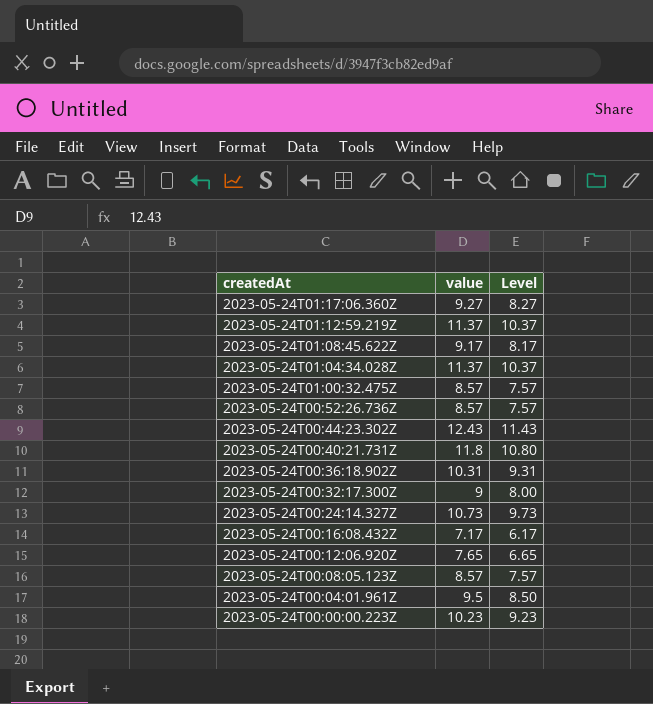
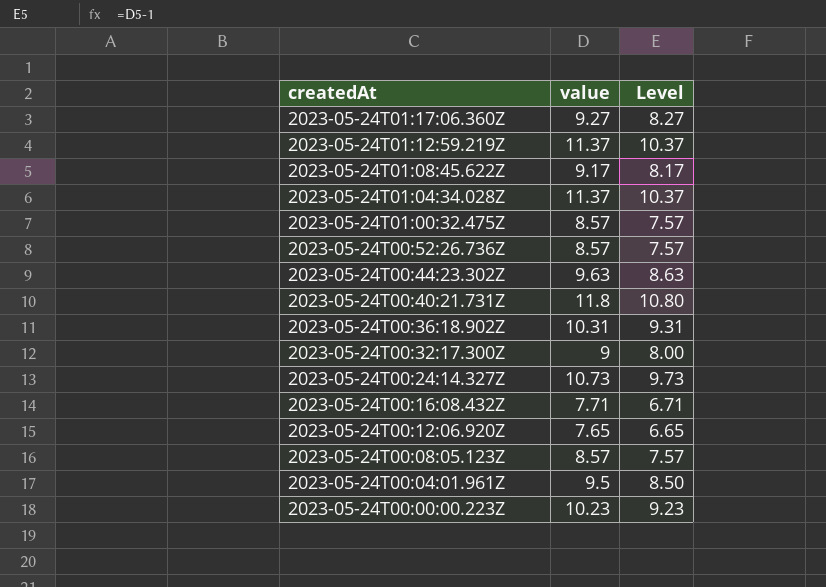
2023-05-24T00:44:23.302Z | value: 12.43 -> 9.63
2023-05-24T00:44:23.302Z | Level: 11.43 -> 8.63
2023-05-24T00:16:08.432Z | value: 7.17 -> 7.71
2023-05-24T00:16:08.432Z | Level: 6.17 -> 6.71

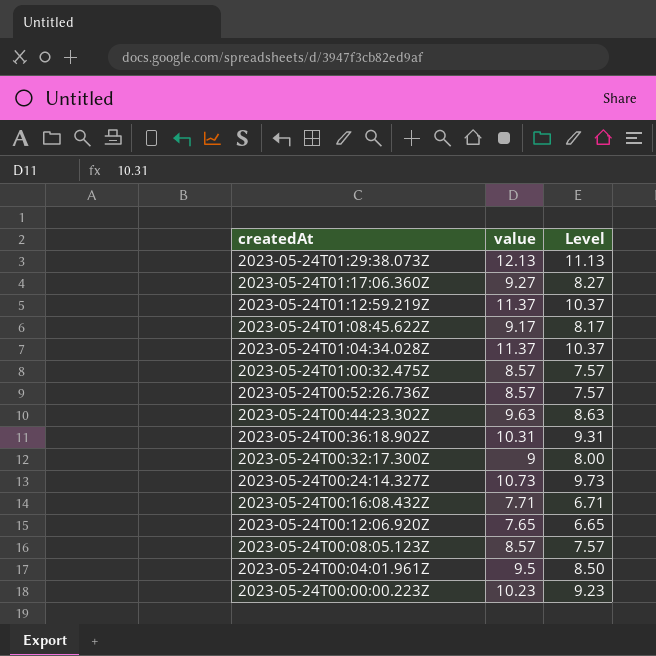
row 2023-05-24T00:40:21.731Z: 11.8 | 10.80 -> none
row 2023-05-24T01:29:38.073Z: none -> 12.13 | 11.13

